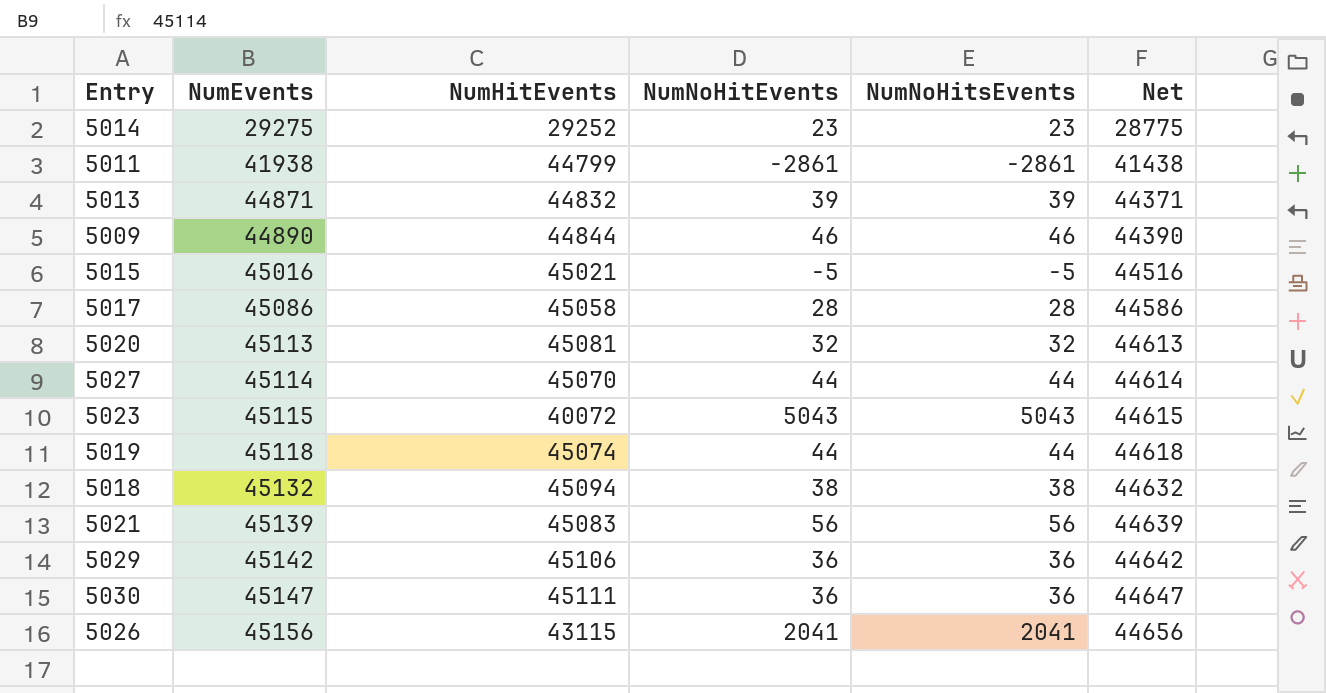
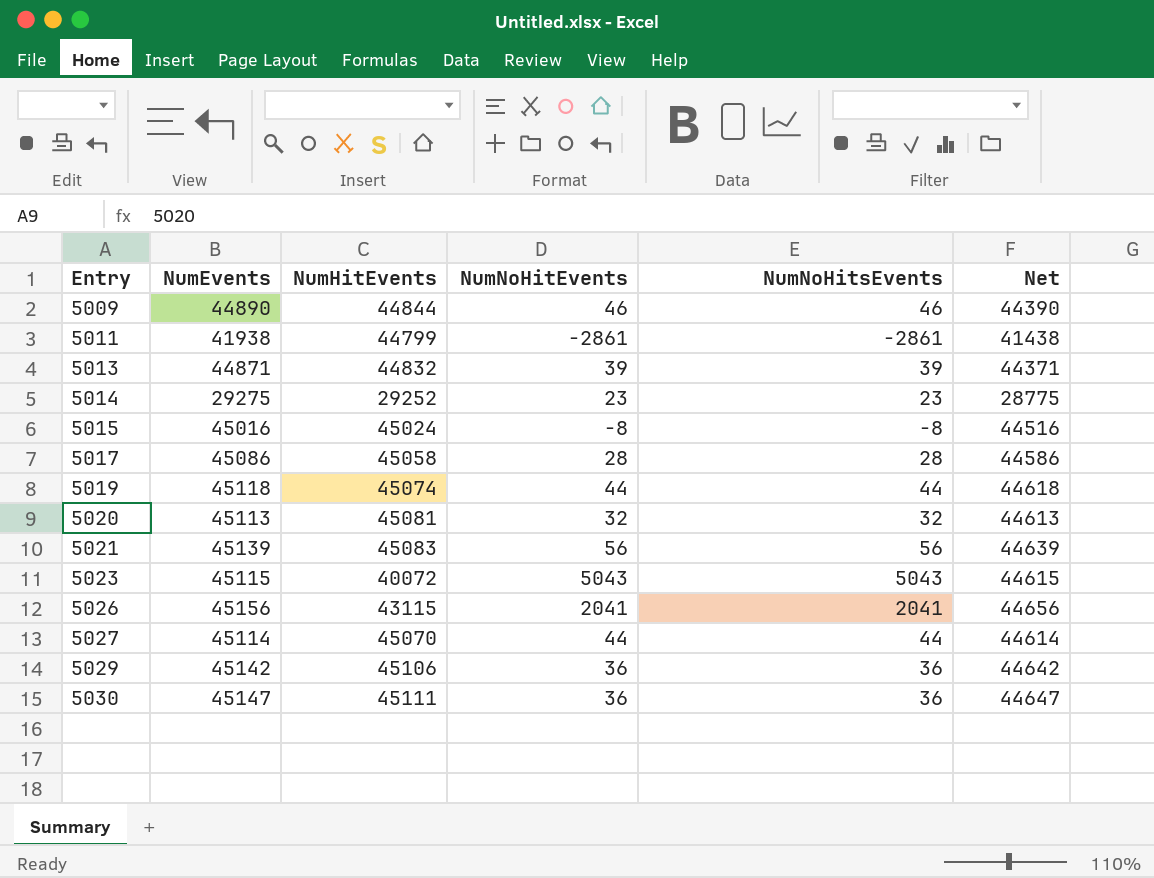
row order: NumEvents ascending -> Entry ascending
row 5018: 45132 | 45094 | 38 | 38 | 44632 -> none
5015 | NumHitEvents: 45021 -> 45024
5015 | NumNoHitEvents: -5 -> -8
5015 | NumNoHitsEvents: -5 -> -8

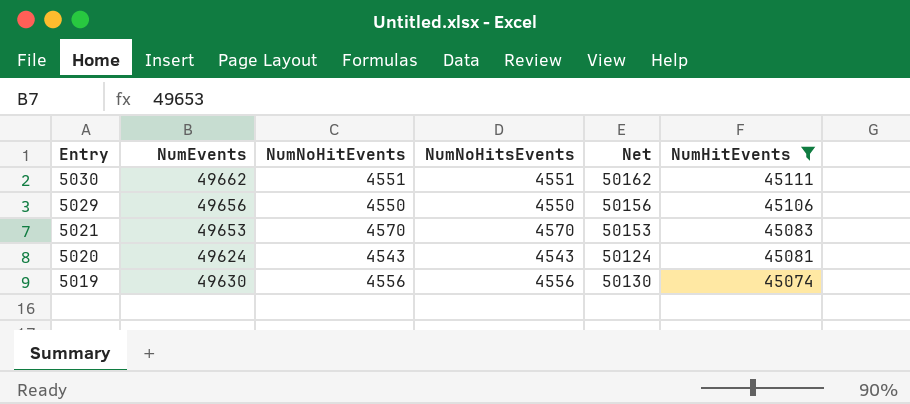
filter: none -> NumHitEvents >= 45074
row order: Entry ascending -> Entry descending
column Net | formula: [NumEvents] - 500 -> [NumEvents] + 500
column NumHitEvents | position: 3 -> 6
5030 | NumEvents: 45147 -> 49662
5030 | NumNoHitEvents: 36 -> 4551
5030 | NumNoHitsEvents: 36 -> 4551
5029 | NumEvents: 45142 -> 49656
5029 | NumNoHitEvents: 36 -> 4550
5029 | NumNoHitsEvents: 36 -> 4550
5021 | NumEvents: 45139 -> 49653
5021 | NumNoHitEvents: 56 -> 4570
5021 | NumNoHitsEvents: 56 -> 4570
5020 | NumEvents: 45113 -> 49624
5020 | NumNoHitEvents: 32 -> 4543
5020 | NumNoHitsEvents: 32 -> 4543
5019 | NumEvents: 45118 -> 49630
5019 | NumNoHitEvents: 44 -> 4556
5019 | NumNoHitsEvents: 44 -> 4556

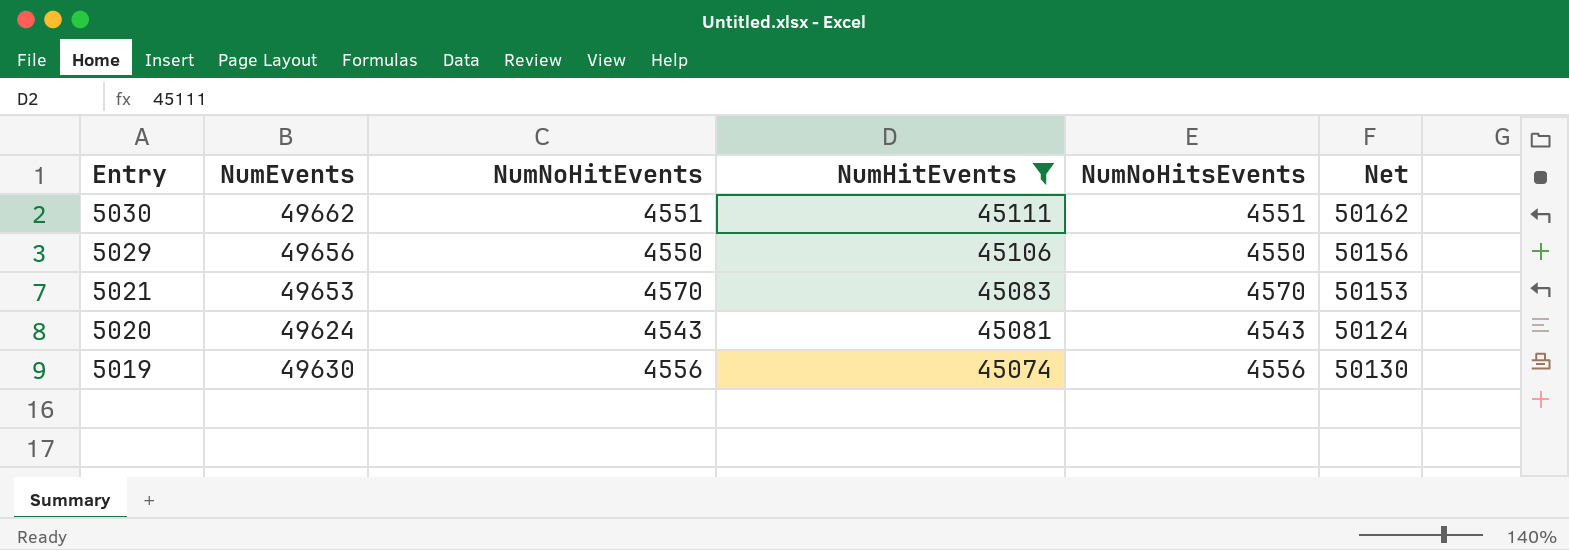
column NumHitEvents | position: 6 -> 4

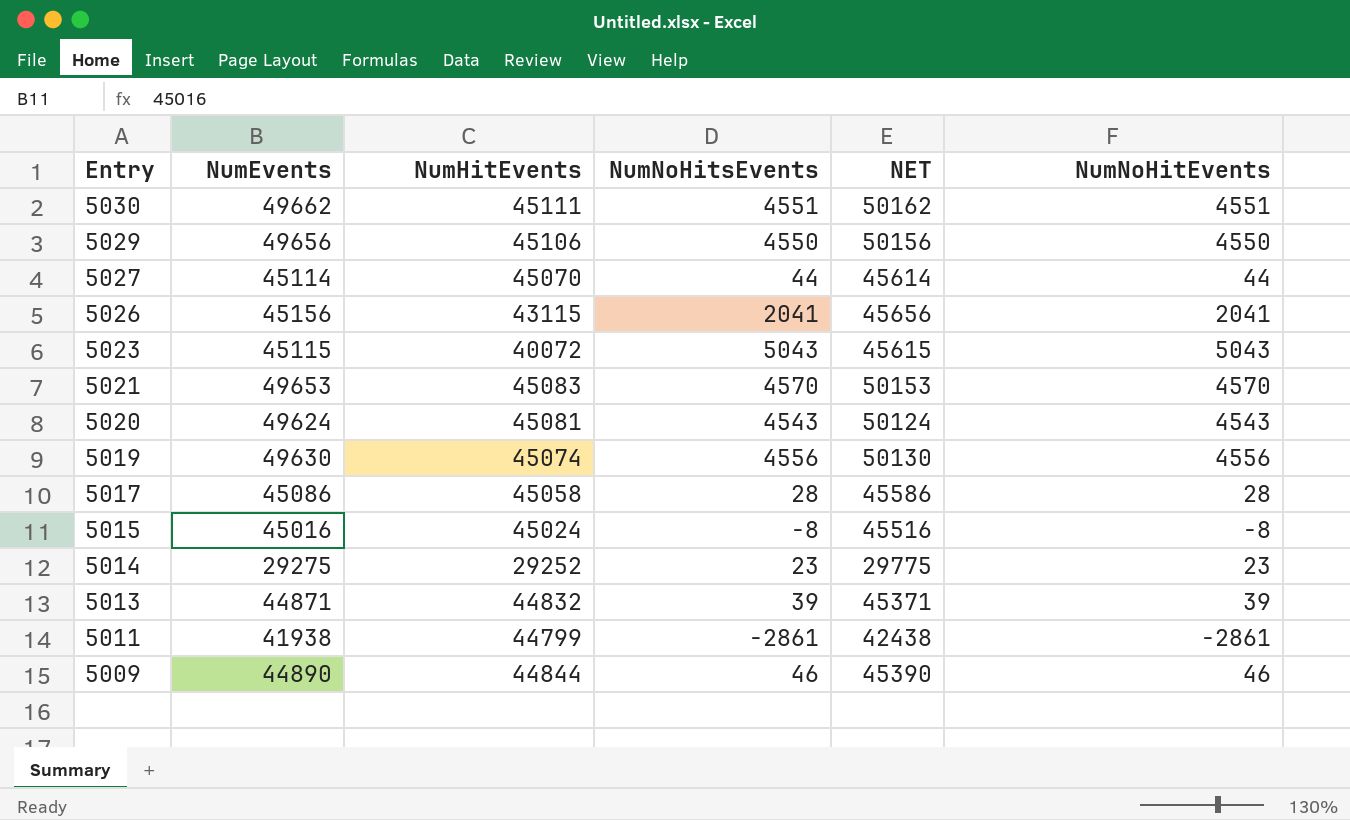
filter: NumHitEvents >= 45074 -> none
column name: Net -> NET
column NumNoHitEvents | position: 3 -> 6

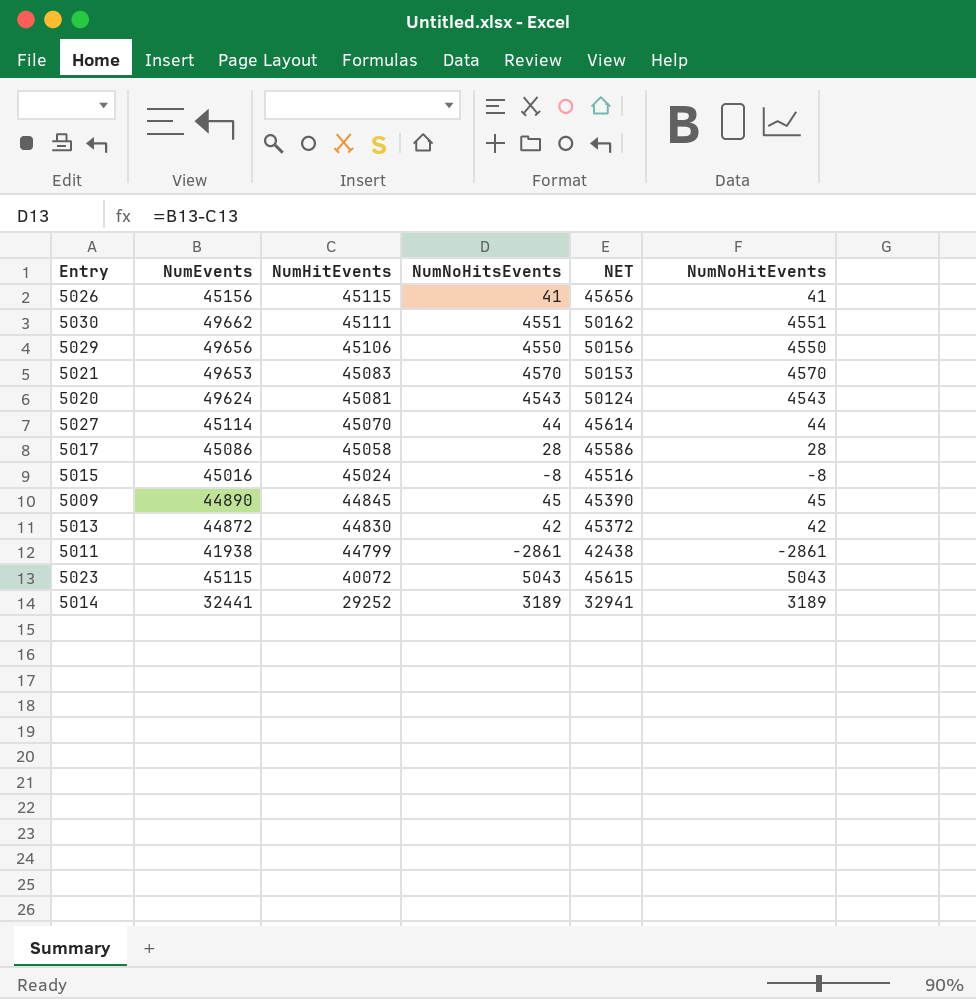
row order: Entry descending -> NumHitEvents descending
row 5019: 49630 | 45074 | 4556 | 50130 | 4556 -> none
5026 | NumHitEvents: 43115 -> 45115
5026 | NumNoHitsEvents: 2041 -> 41
5026 | NumNoHitEvents: 2041 -> 41
5009 | NumHitEvents: 44844 -> 44845
5009 | NumNoHitsEvents: 46 -> 45
5009 | NumNoHitEvents: 46 -> 45
5013 | NumEvents: 44871 -> 44872
5013 | NumHitEvents: 44832 -> 44830
5013 | NumNoHitsEvents: 39 -> 42
5013 | NET: 45371 -> 45372
5013 | NumNoHitEvents: 39 -> 42
5014 | NumEvents: 29275 -> 32441
5014 | NumNoHitsEvents: 23 -> 3189
5014 | NET: 29775 -> 32941
5014 | NumNoHitEvents: 23 -> 3189

